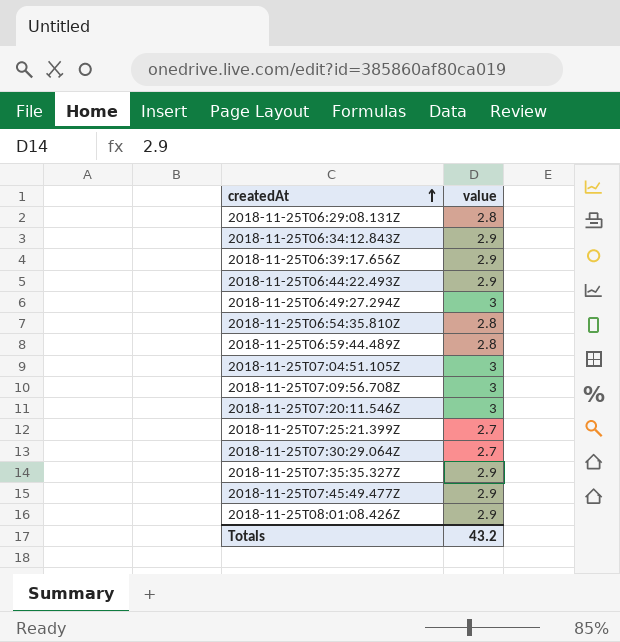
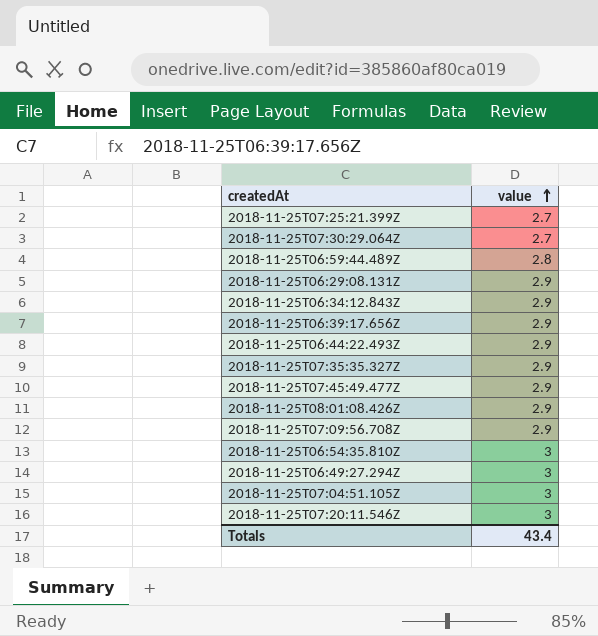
row order: createdAt ascending -> value ascending
2018-11-25T06:29:08.131Z | value: 2.8 -> 2.9
2018-11-25T07:09:56.708Z | value: 3 -> 2.9
2018-11-25T06:54:35.810Z | value: 2.8 -> 3
Totals | value: 43.2 -> 43.4

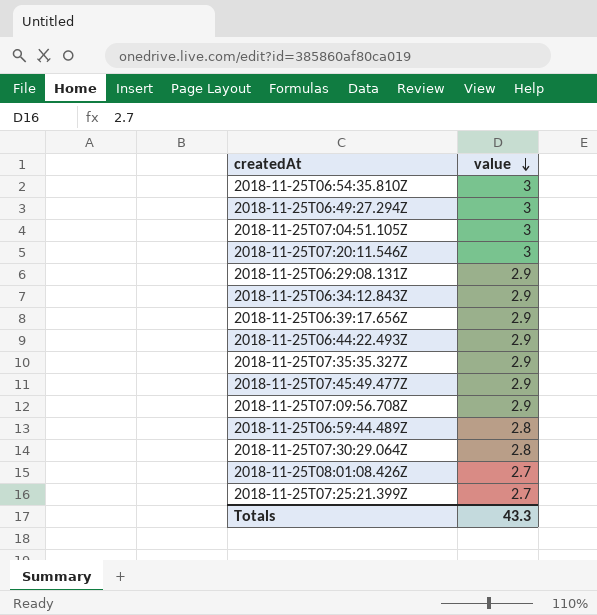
row order: value ascending -> value descending
2018-11-25T07:30:29.064Z | value: 2.7 -> 2.8
2018-11-25T08:01:08.426Z | value: 2.9 -> 2.7
Totals | value: 43.4 -> 43.3

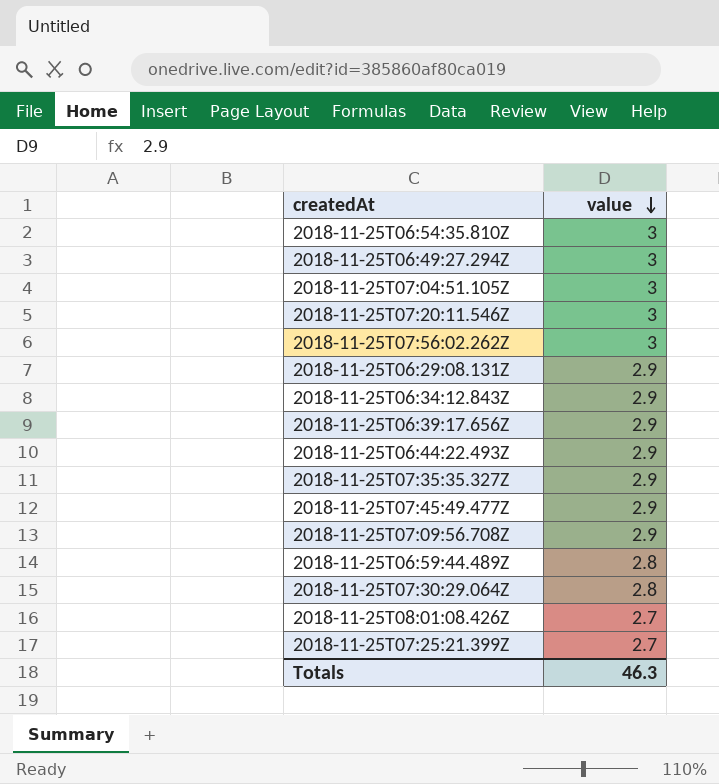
row 2018-11-25T07:56:02.262Z: none -> 3
Totals | value: 43.3 -> 46.3

